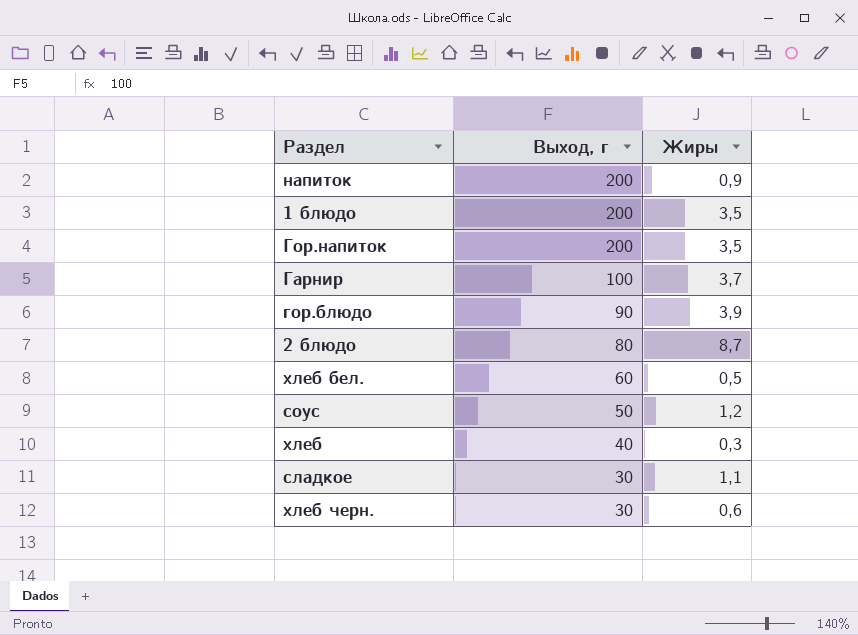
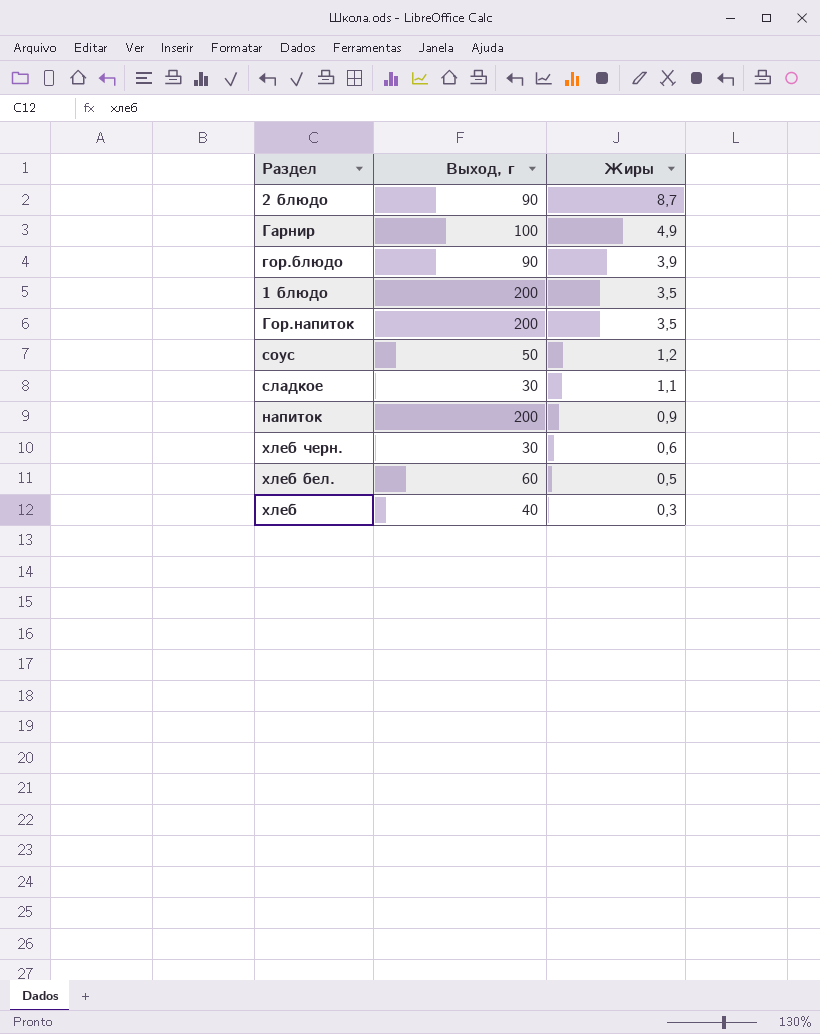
row order: Выход, г descending -> Жиры descending
2 блюдо | Выход, г: 80 -> 90
Гарнир | Жиры: 3,7 -> 4,9

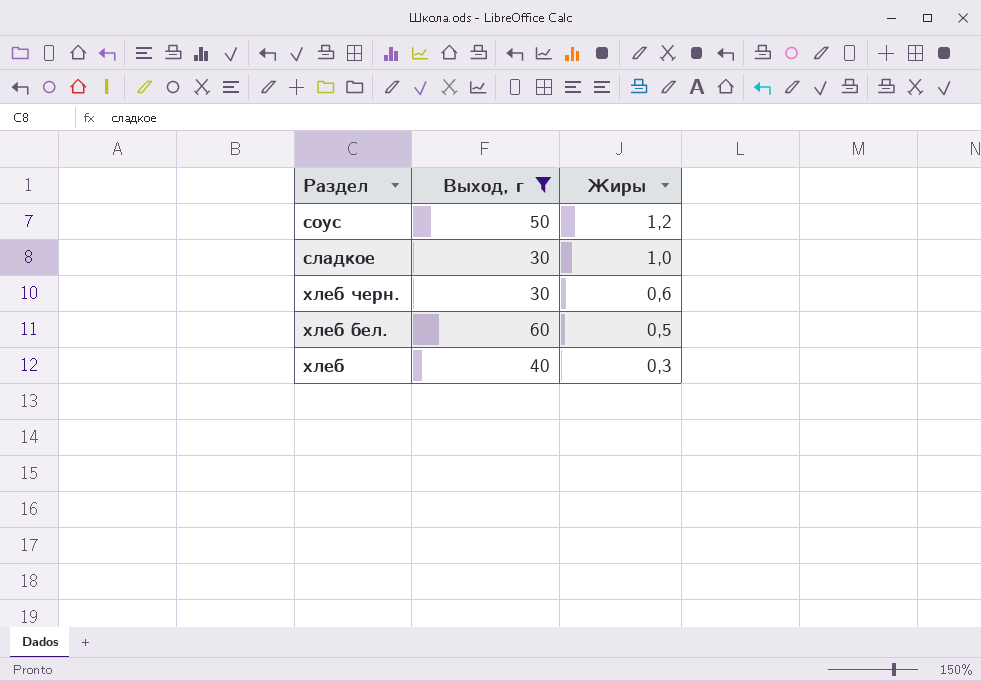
filter: none -> Выход, г <= 60
сладкое | Жиры: 1,1 -> 1,0

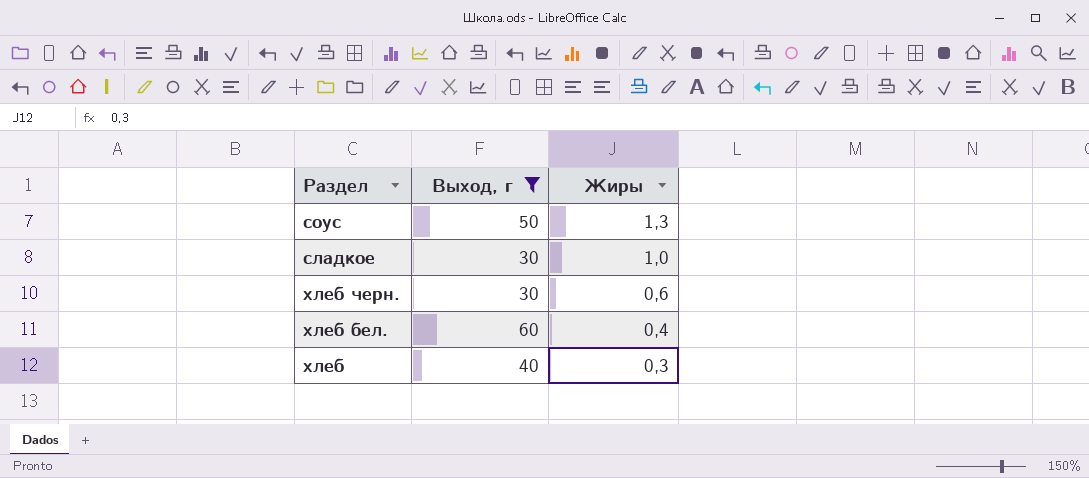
соус | Жиры: 1,2 -> 1,3
хлеб бел. | Жиры: 0,5 -> 0,4

